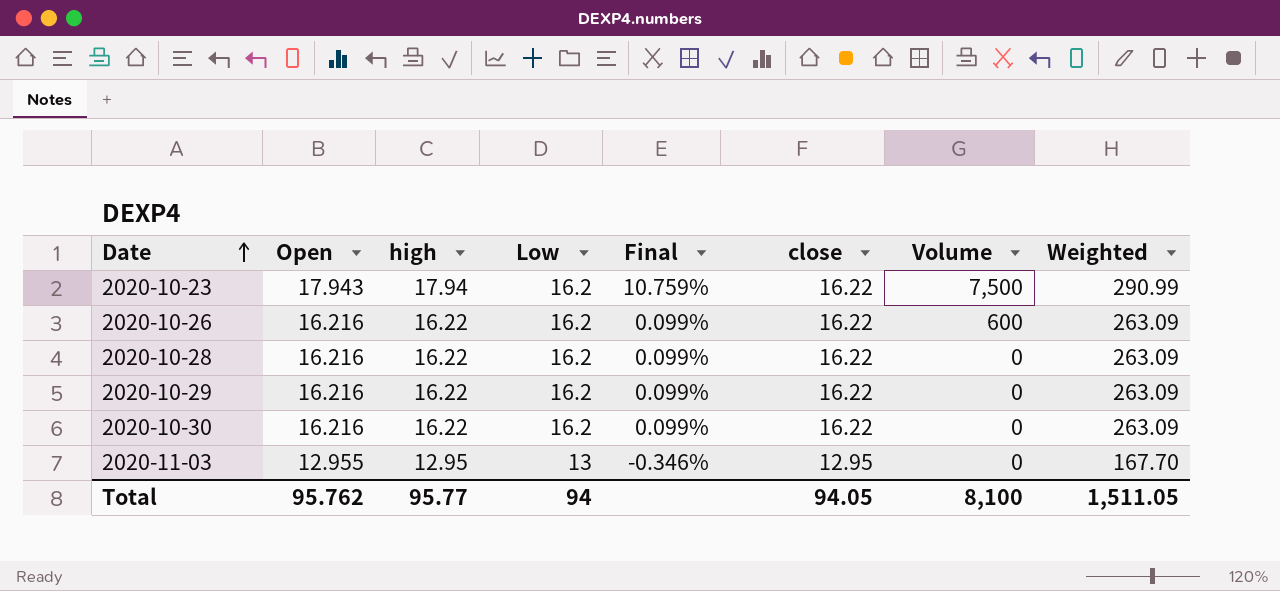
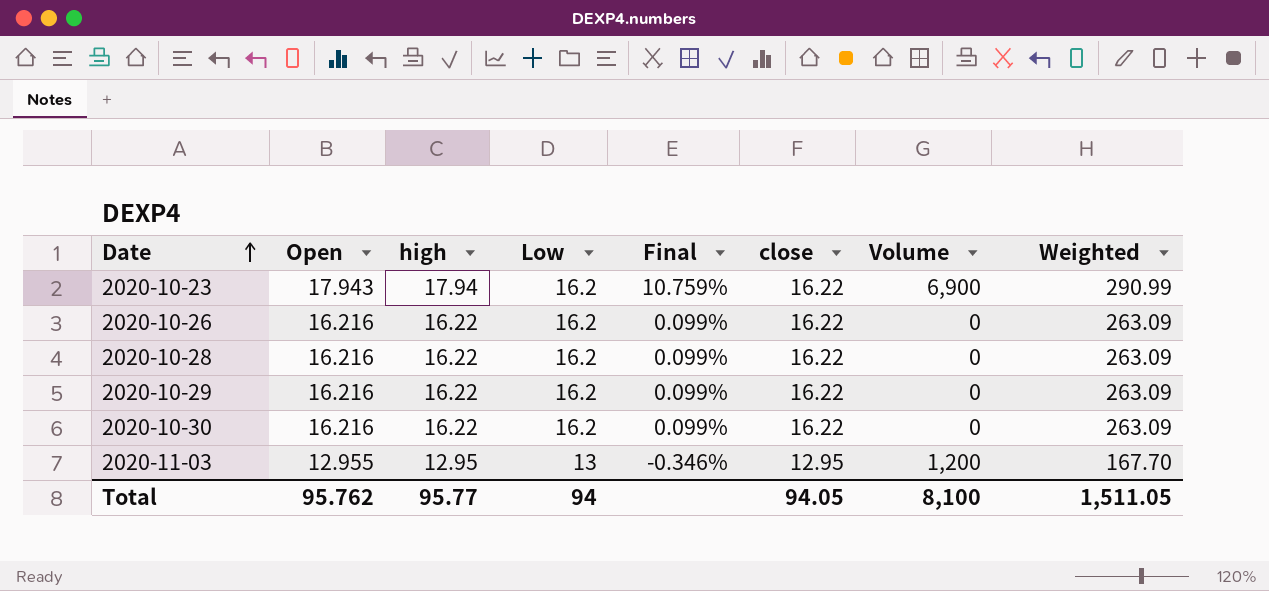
2020-10-23 | Volume: 7,500 -> 6,900
2020-10-26 | Volume: 600 -> 0
2020-11-03 | Volume: 0 -> 1,200

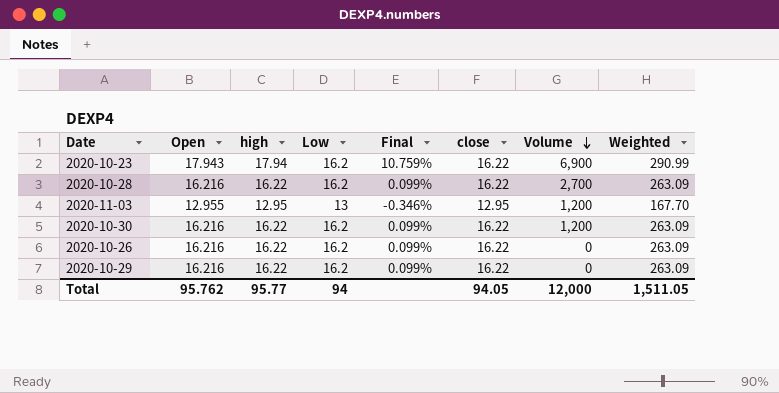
row order: Date ascending -> Volume descending
2020-10-28 | Volume: 0 -> 2,700
2020-10-30 | Volume: 0 -> 1,200
Total | Volume: 8,100 -> 12,000

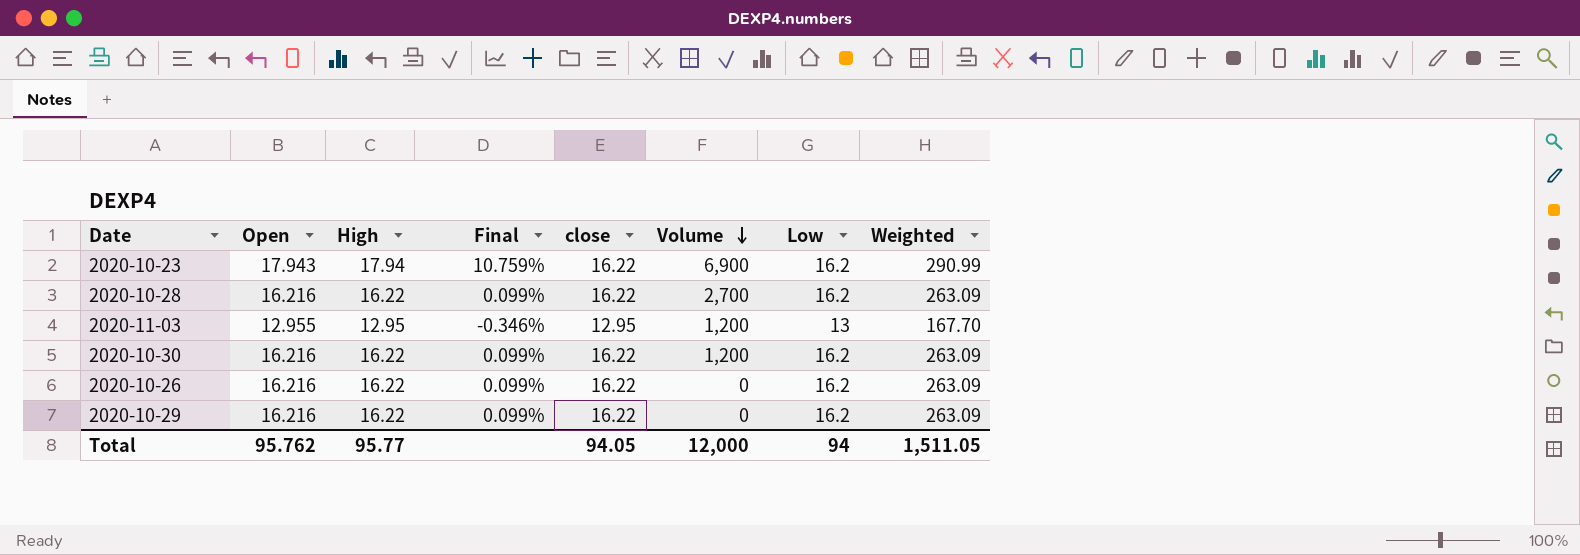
column name: high -> High
column Low | position: 4 -> 7

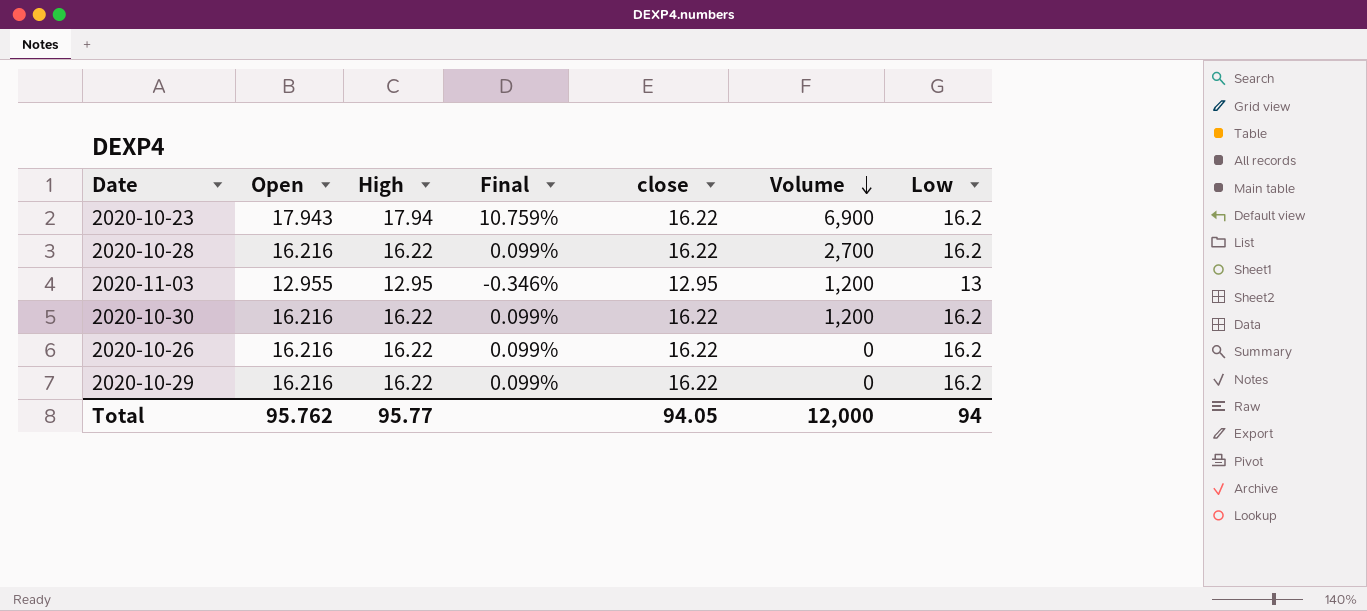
column Weighted | formula: [High] * [close] -> none

